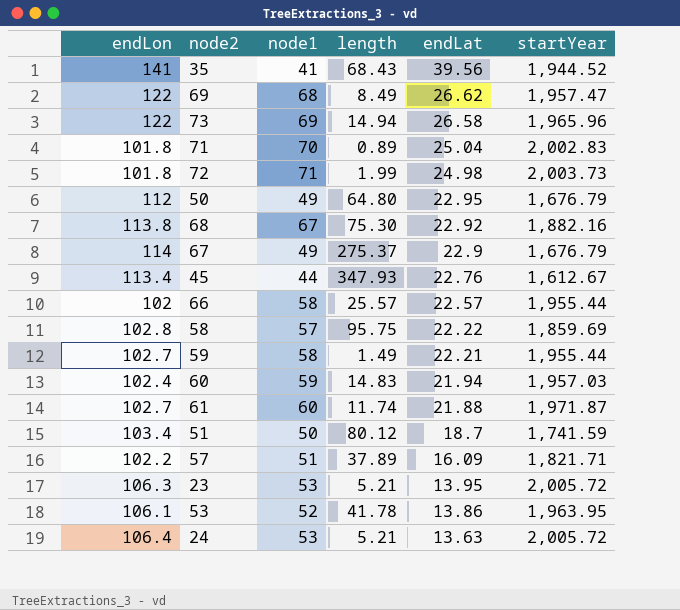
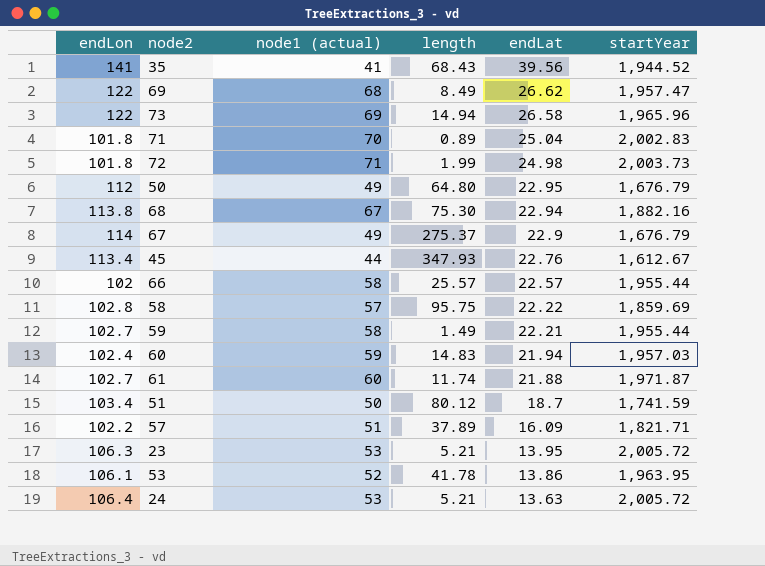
column name: node1 -> node1 (actual)
68 | endLat: 22.92 -> 22.94

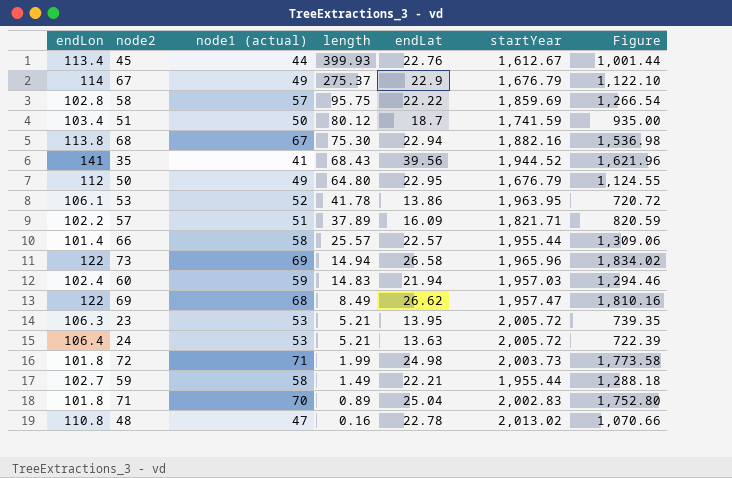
row order: endLat descending -> length descending
column Figure | formula: none -> [node1 (actual)] * [endLat]
row 61: 102.7 | 60 | 11.74 | 21.88 | 1,971.87 -> none
45 | length: 347.93 -> 399.93
66 | endLon: 102 -> 101.4
row 48: none -> 110.8 | 47 | 0.16 | 22.78 | 2,013.02 | 1,070.66

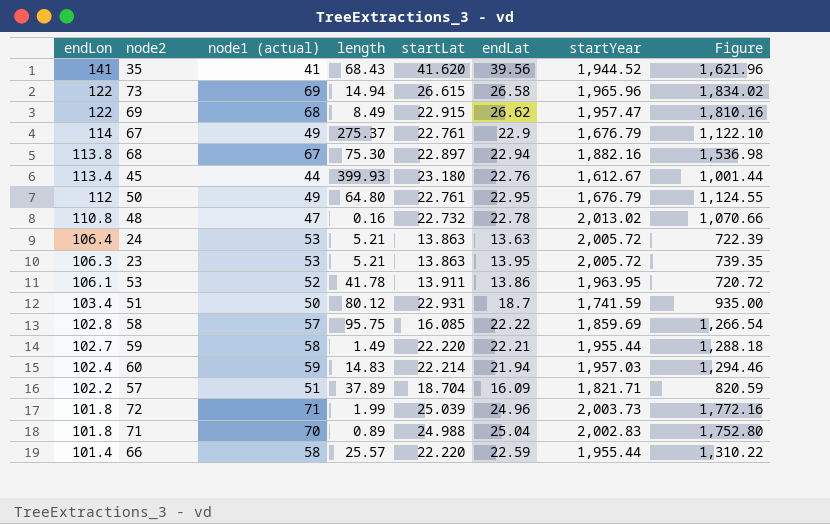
row order: length descending -> endLon descending
column startLat | position: none -> 5
72 | endLat: 24.98 -> 24.96
72 | Figure: 1,773.58 -> 1,772.16
66 | endLat: 22.57 -> 22.59
66 | Figure: 1,309.06 -> 1,310.22

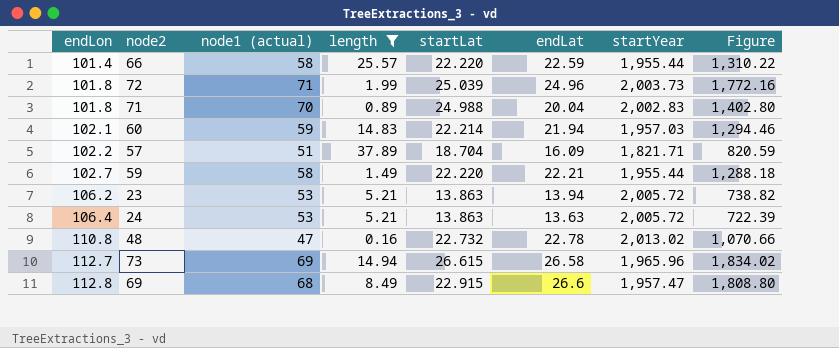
filter: none -> length <= 37.89
row order: endLon descending -> endLon ascending
71 | endLat: 25.04 -> 20.04
71 | Figure: 1,752.80 -> 1,402.80
60 | endLon: 102.4 -> 102.1
23 | endLon: 106.3 -> 106.2
23 | endLat: 13.95 -> 13.94
23 | Figure: 739.35 -> 738.82
73 | endLon: 122 -> 112.7
69 | endLon: 122 -> 112.8
69 | endLat: 26.62 -> 26.6
69 | Figure: 1,810.16 -> 1,808.80

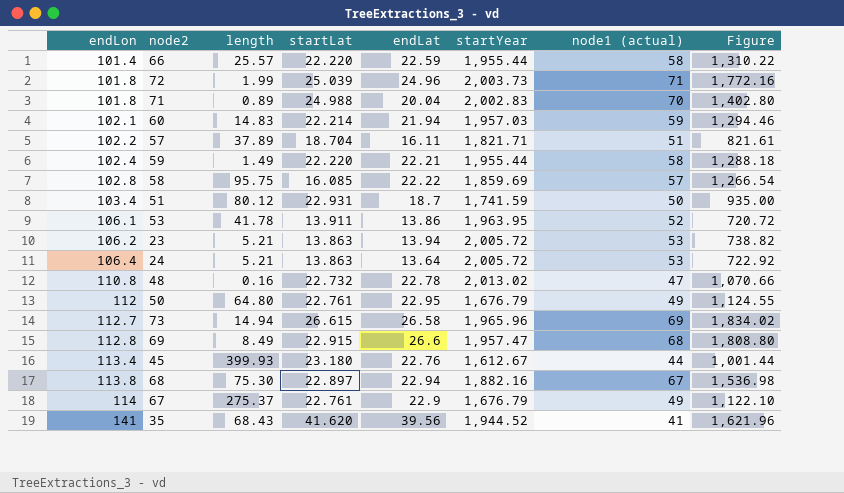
filter: length <= 37.89 -> none
column node1 (actual) | position: 3 -> 7
57 | endLat: 16.09 -> 16.11
57 | Figure: 820.59 -> 821.61
59 | endLon: 102.7 -> 102.4
24 | endLat: 13.63 -> 13.64
24 | Figure: 722.39 -> 722.92

